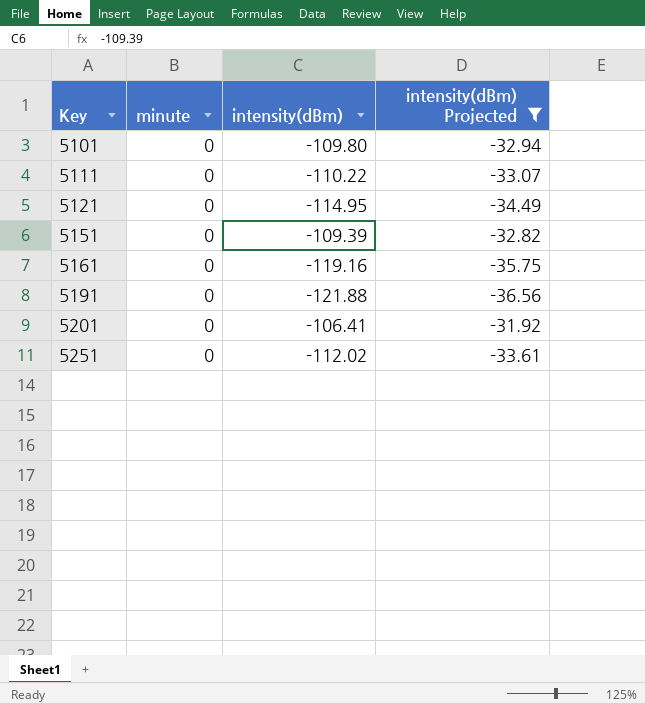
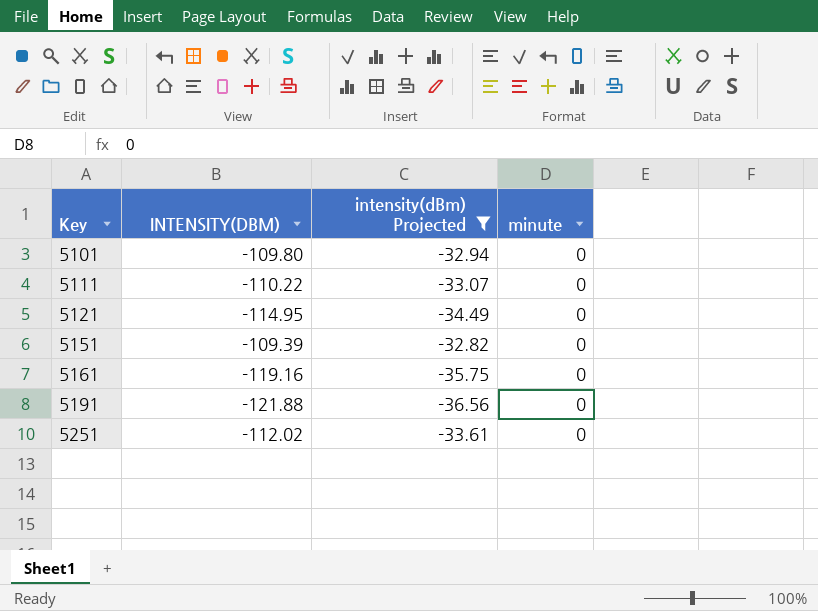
column name: intensity(dBm) -> INTENSITY(DBM)
column minute | position: 2 -> 4
row 5201: 0 | -106.41 | -31.92 -> none

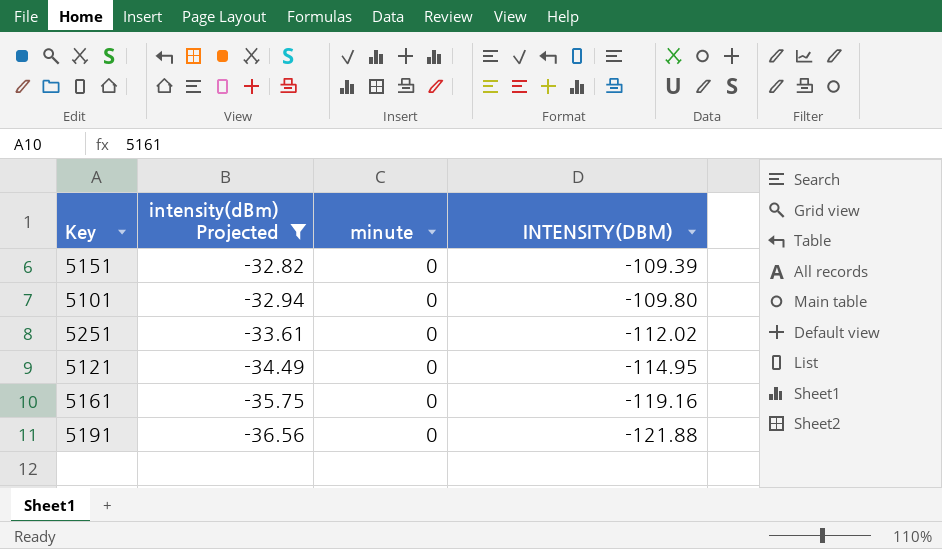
row order: Key ascending -> intensity(dBm) Projected descending
column INTENSITY(DBM) | position: 2 -> 4
row 5111: -110.22 | -33.07 | 0 -> none

